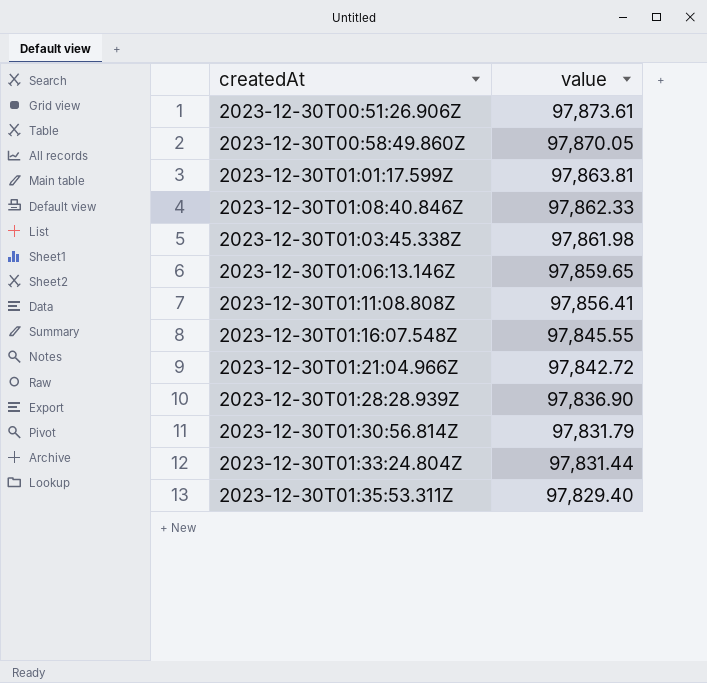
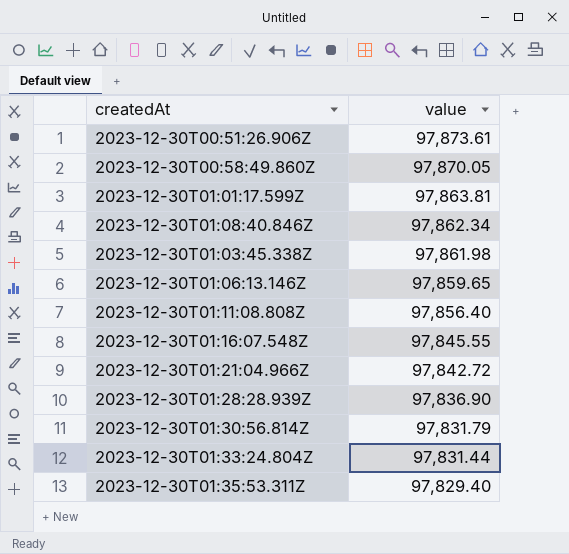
2023-12-30T01:08:40.846Z | value: 97,862.33 -> 97,862.34
2023-12-30T01:11:08.808Z | value: 97,856.41 -> 97,856.40

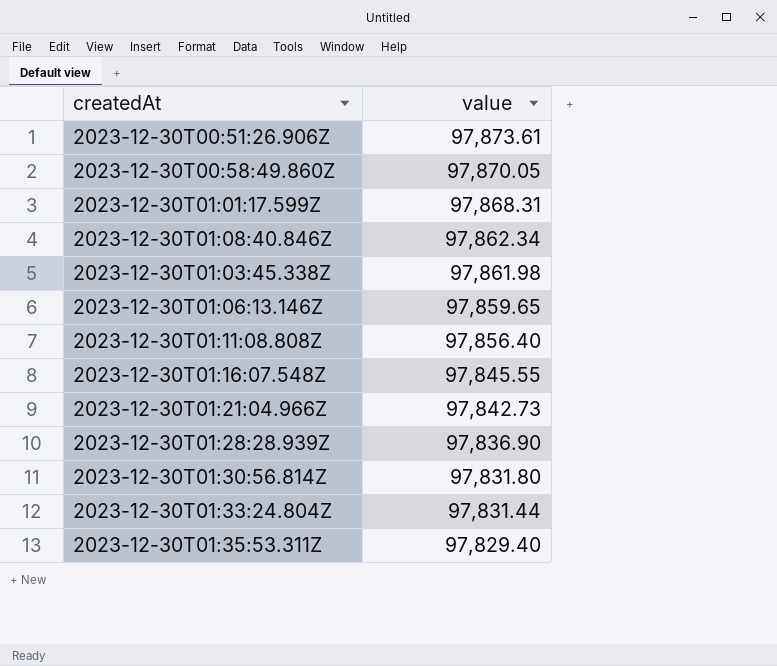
2023-12-30T01:01:17.599Z | value: 97,863.81 -> 97,868.31
2023-12-30T01:21:04.966Z | value: 97,842.72 -> 97,842.73
2023-12-30T01:30:56.814Z | value: 97,831.79 -> 97,831.80

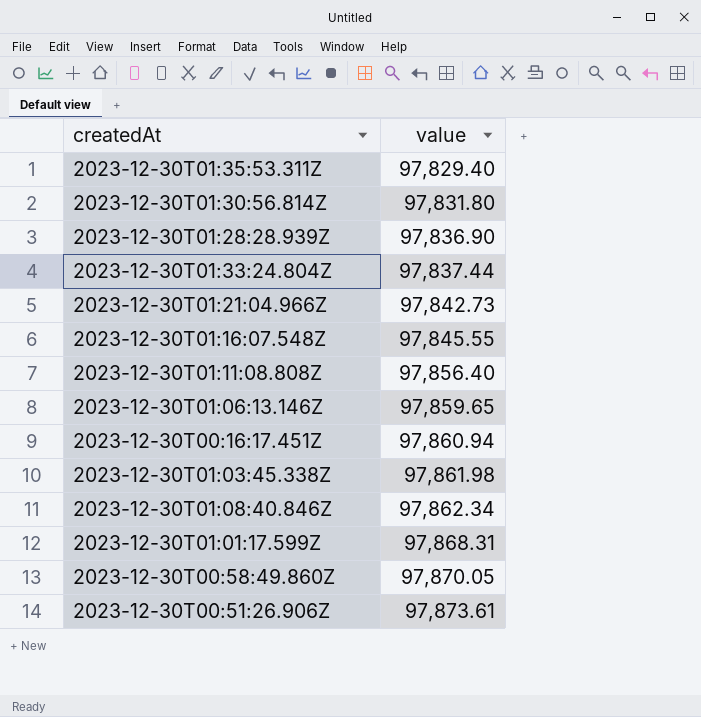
row order: value descending -> value ascending
2023-12-30T01:33:24.804Z | value: 97,831.44 -> 97,837.44
row 2023-12-30T00:16:17.451Z: none -> 97,860.94

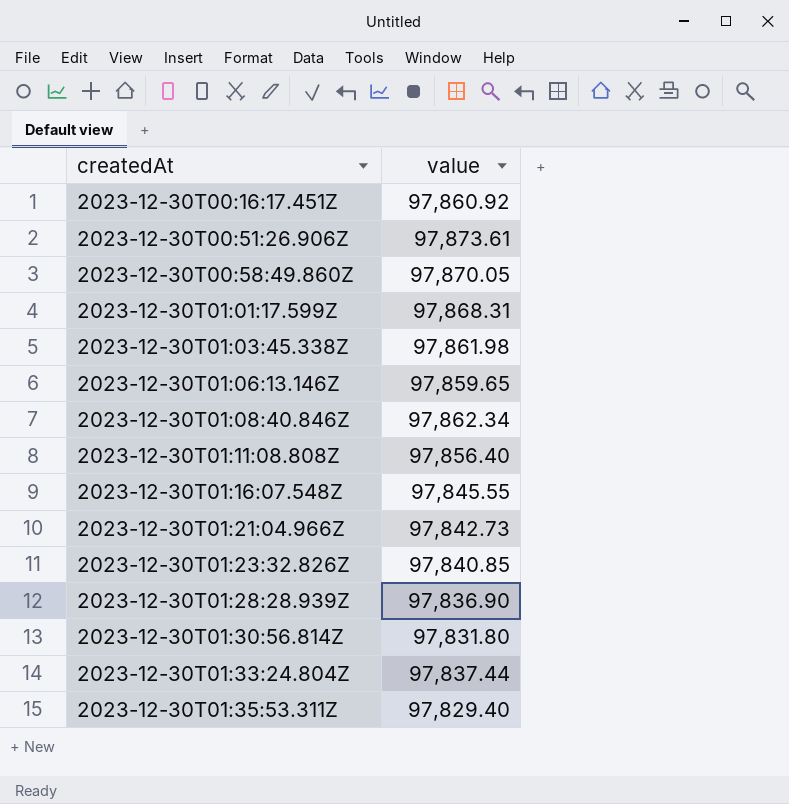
row order: value ascending -> createdAt ascending
2023-12-30T00:16:17.451Z | value: 97,860.94 -> 97,860.92
row 2023-12-30T01:23:32.826Z: none -> 97,840.85

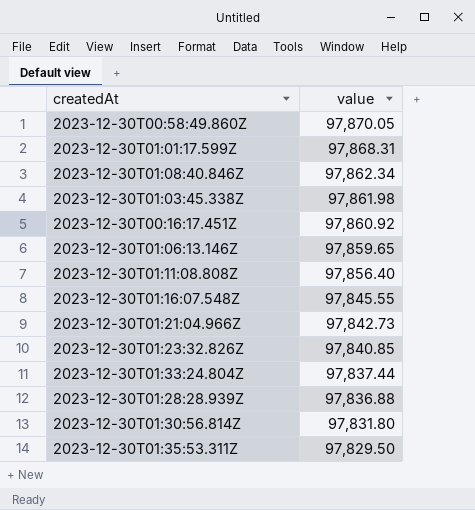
row order: createdAt ascending -> value descending
row 2023-12-30T00:51:26.906Z: 97,873.61 -> none
2023-12-30T01:28:28.939Z | value: 97,836.90 -> 97,836.88
2023-12-30T01:35:53.311Z | value: 97,829.40 -> 97,829.50

